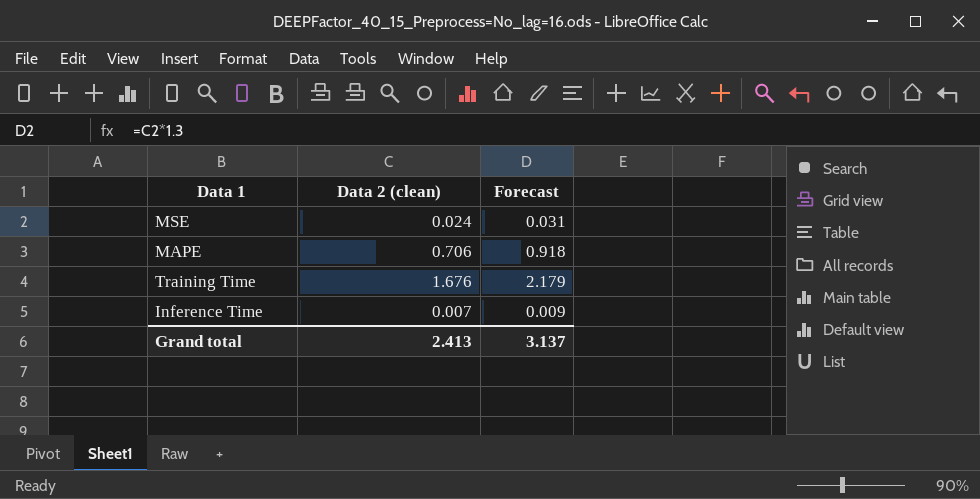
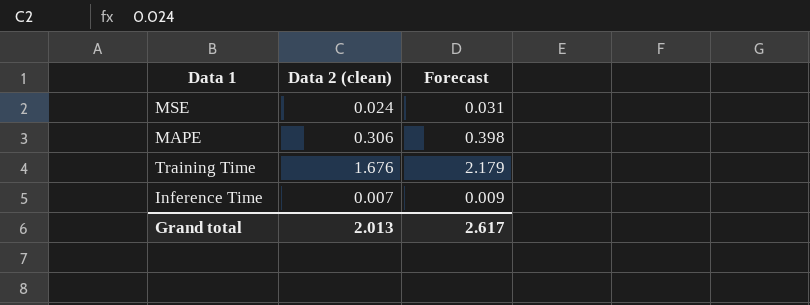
MAPE | Data 2 (clean): 0.706 -> 0.306
MAPE | Forecast: 0.918 -> 0.398
Grand total | Data 2 (clean): 2.413 -> 2.013
Grand total | Forecast: 3.137 -> 2.617

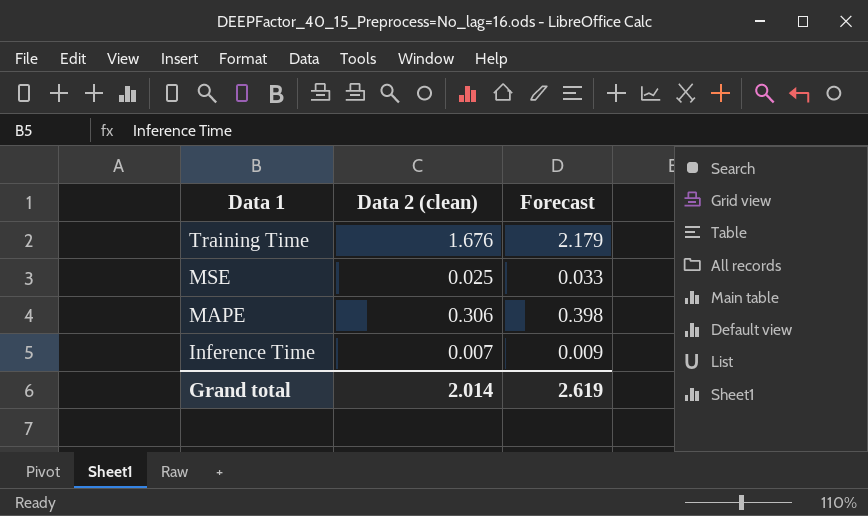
row order: none -> Data 1 descending
MSE | Data 2 (clean): 0.024 -> 0.025
MSE | Forecast: 0.031 -> 0.033
Grand total | Data 2 (clean): 2.013 -> 2.014
Grand total | Forecast: 2.617 -> 2.619

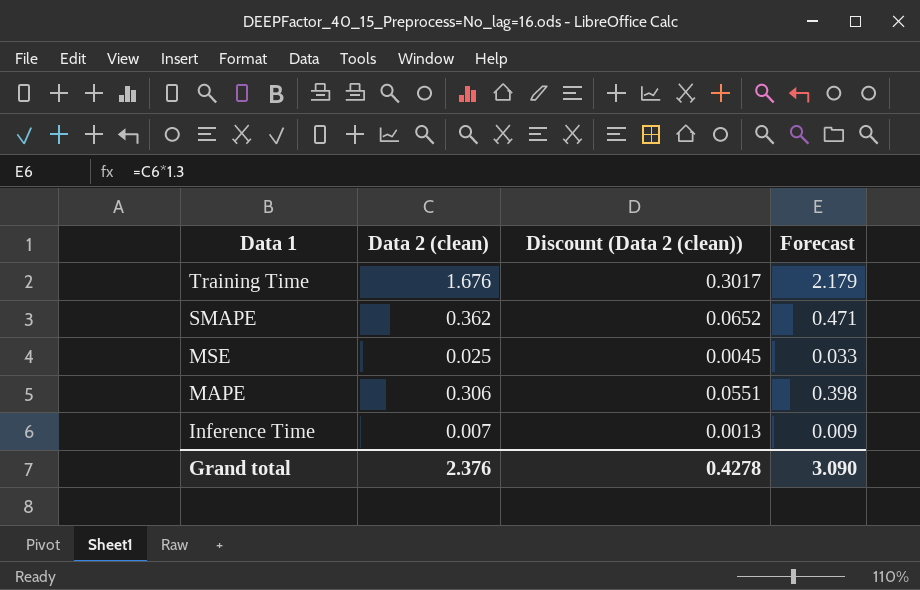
column Discount (Data 2 (clean)) | formula: none -> [Data 2 (clean)] * 0.18
row SMAPE: none -> 0.362 | 0.0652 | 0.471
Grand total | Data 2 (clean): 2.014 -> 2.376
Grand total | Forecast: 2.619 -> 3.090

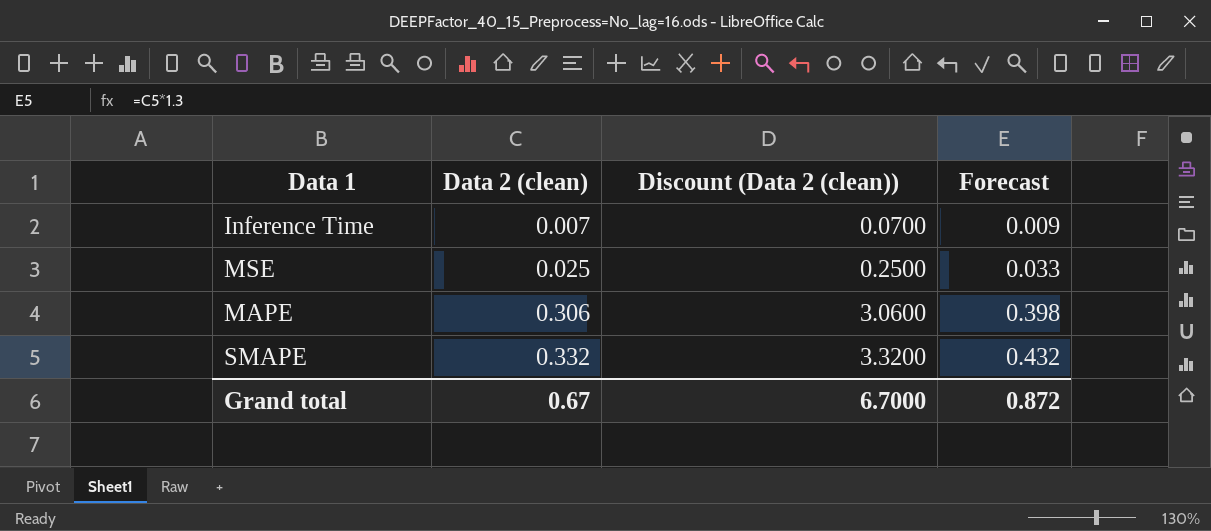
row order: Data 1 descending -> Data 2 (clean) ascending
column Discount (Data 2 (clean)) | formula: [Data 2 (clean)] * 0.18 -> [Data 2 (clean)] * 10
row Training Time: 1.676 | 0.3017 | 2.179 -> none
SMAPE | Data 2 (clean): 0.362 -> 0.332
SMAPE | Forecast: 0.471 -> 0.432
Grand total | Data 2 (clean): 2.376 -> 0.67
Grand total | Discount (Data 2 (clean)): 0.4278 -> 6.7000
Grand total | Forecast: 3.090 -> 0.872

